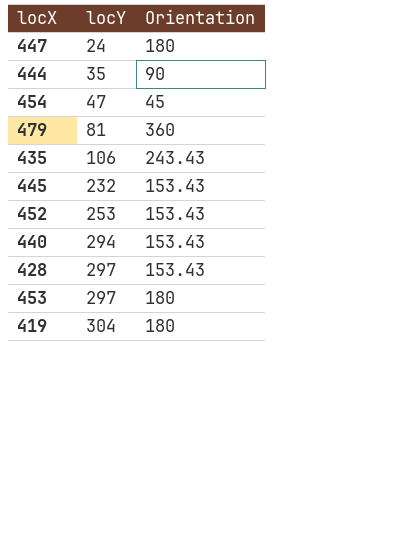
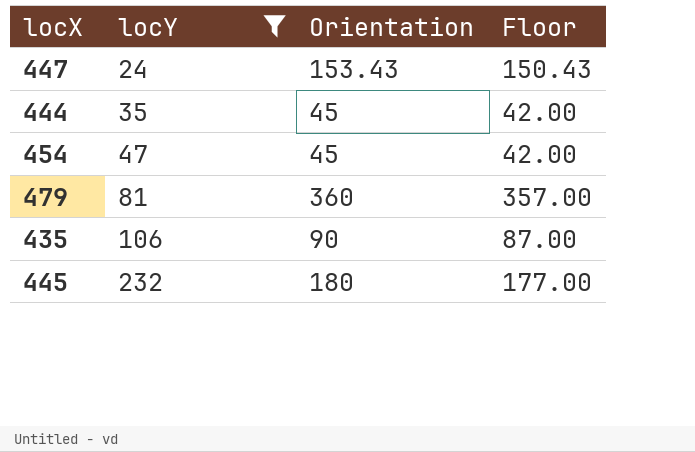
filter: none -> locY <= 232
column Floor | formula: none -> [Orientation] - 3
447 | Orientation: 180 -> 153.43
444 | Orientation: 90 -> 45
435 | Orientation: 243.43 -> 90
445 | Orientation: 153.43 -> 180

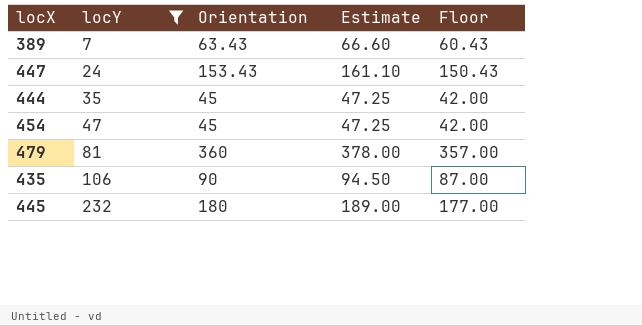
column Estimate | formula: none -> [Orientation] * 1.05
row 389: none -> 7 | 63.43 | 66.60 | 60.43

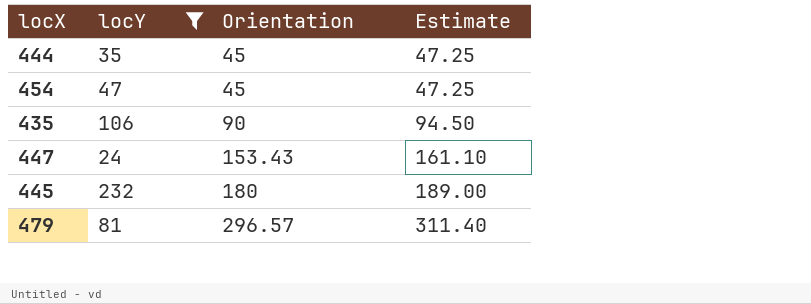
row order: locY ascending -> Orientation ascending
column Floor | formula: [Orientation] - 3 -> none
row 389: 7 | 63.43 | 66.60 | 60.43 -> none
479 | Orientation: 360 -> 296.57
479 | Estimate: 378.00 -> 311.40

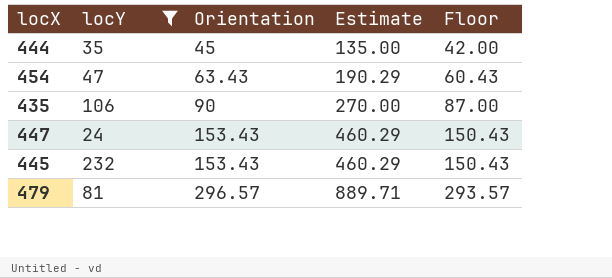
column Estimate | formula: [Orientation] * 1.05 -> [Orientation] * 3
column Floor | formula: none -> [Orientation] - 3
454 | Orientation: 45 -> 63.43
445 | Orientation: 180 -> 153.43

